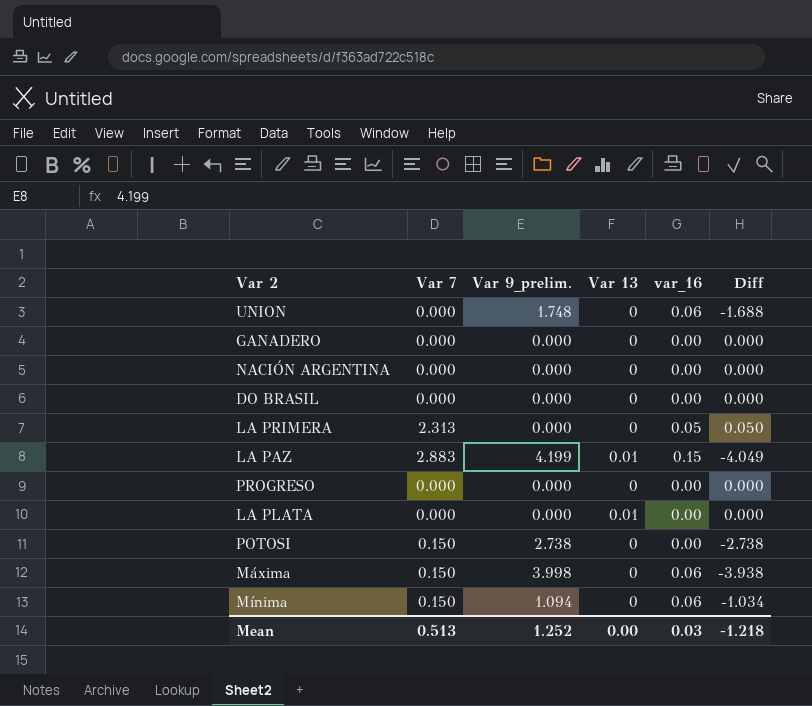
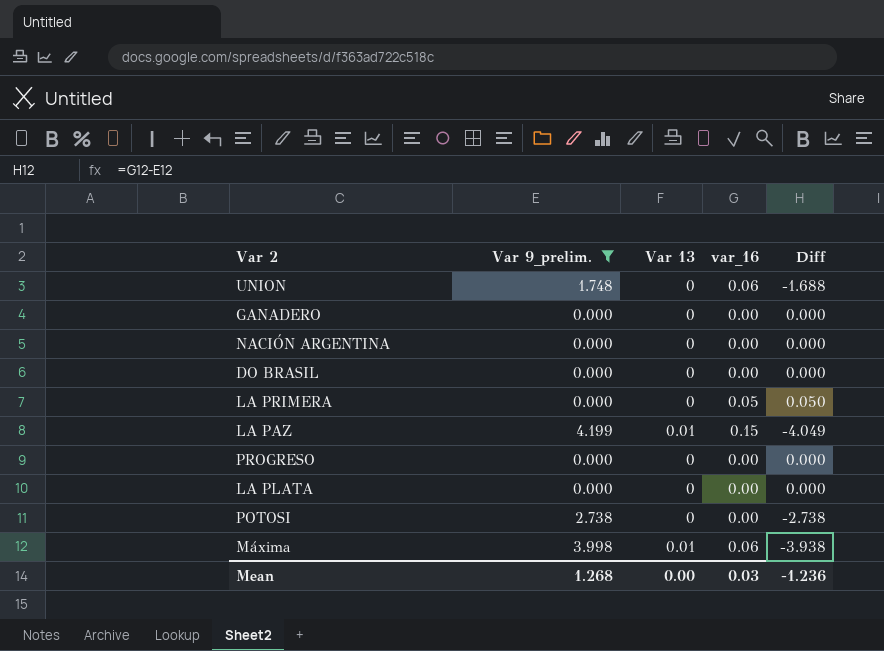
filter: none -> Var 9_prelim. != 1.094
column Var 7 | position: 2 -> none
LA PLATA | Var 13: 0.01 -> 0
Máxima | Var 13: 0 -> 0.01
Mean | Var 9_prelim.: 1.252 -> 1.268
Mean | Diff: -1.218 -> -1.236

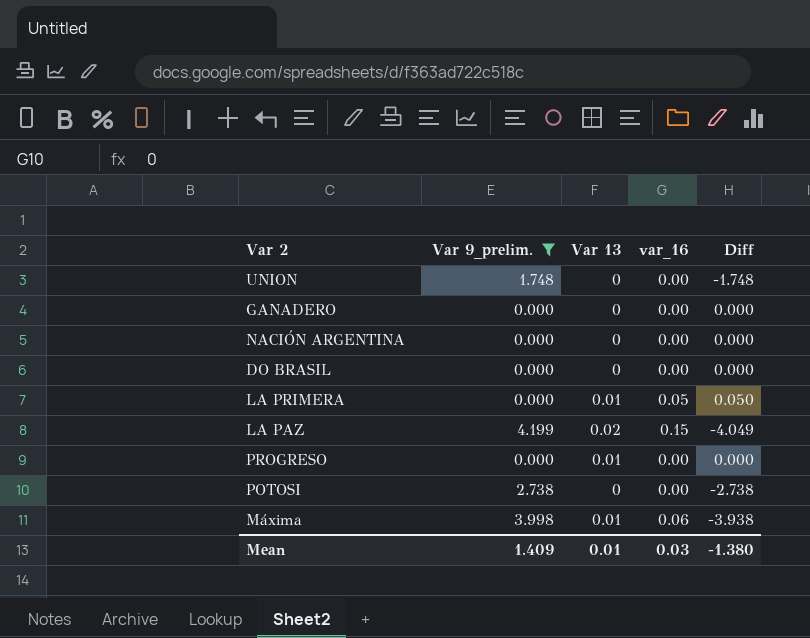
row LA PLATA: 0.000 | 0 | 0.00 | 0.000 -> none
UNION | var_16: 0.06 -> 0.00
UNION | Diff: -1.688 -> -1.748
LA PRIMERA | Var 13: 0 -> 0.01
LA PAZ | Var 13: 0.01 -> 0.02
PROGRESO | Var 13: 0 -> 0.01
Mean | Var 9_prelim.: 1.268 -> 1.409
Mean | Var 13: 0.00 -> 0.01
Mean | Diff: -1.236 -> -1.380

